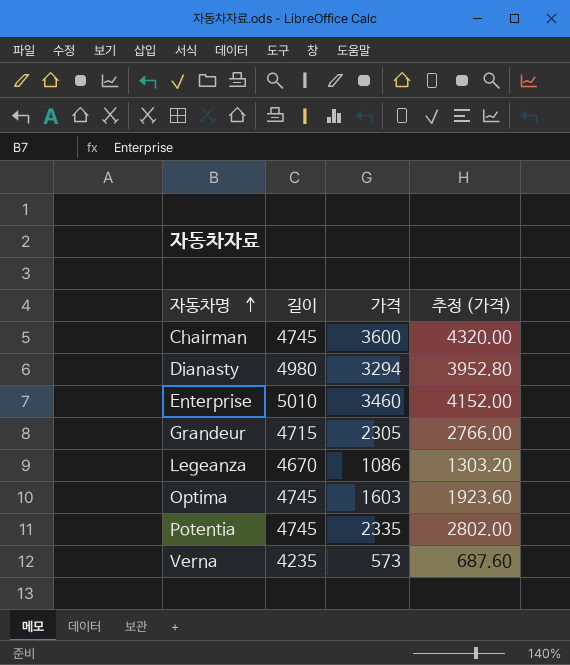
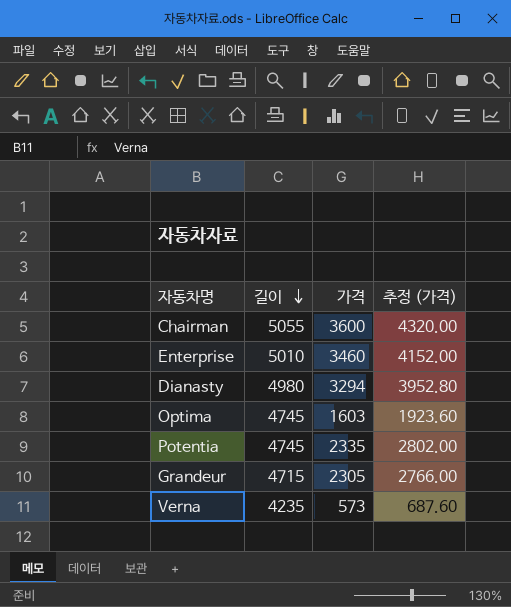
row order: 자동차명 ascending -> 길이 descending
row Legeanza: 4670 | 1086 | 1303.20 -> none
Chairman | 길이: 4745 -> 5055

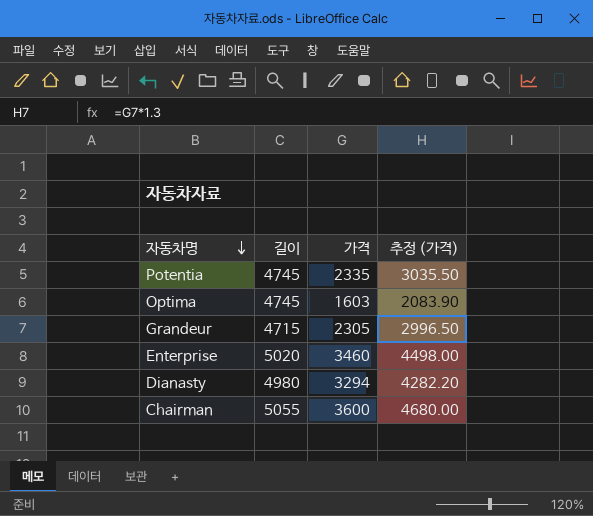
row order: 길이 descending -> 자동차명 descending
column 추정 (가격) | formula: [가격] * 1.2 -> [가격] * 1.3
row Verna: 4235 | 573 | 687.60 -> none
Enterprise | 길이: 5010 -> 5020

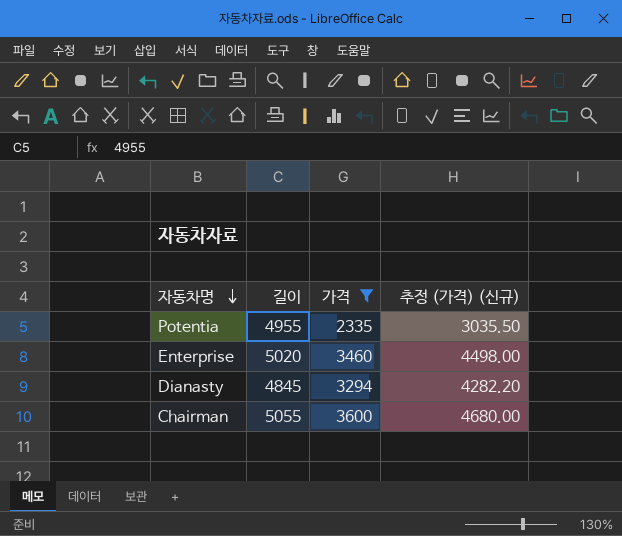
filter: none -> 가격 >= 2335
column name: 추정 (가격) -> 추정 (가격) (신규)
Potentia | 길이: 4745 -> 4955
Dianasty | 길이: 4980 -> 4845

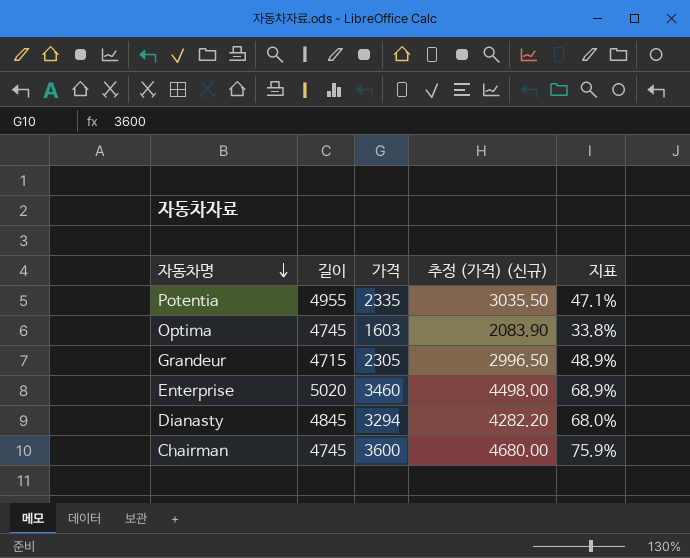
filter: 가격 >= 2335 -> none
column 지표 | formula: none -> [가격] / [길이]
Chairman | 길이: 5055 -> 4745

